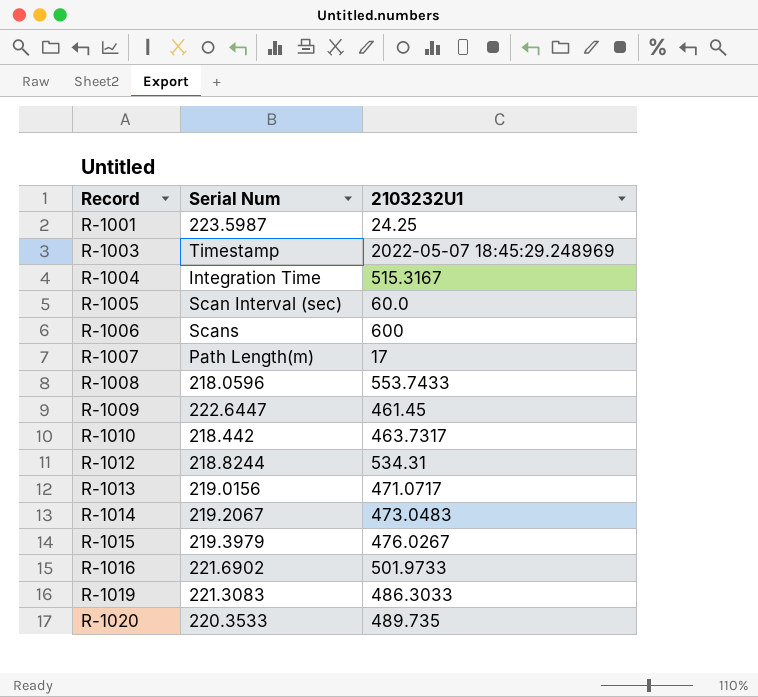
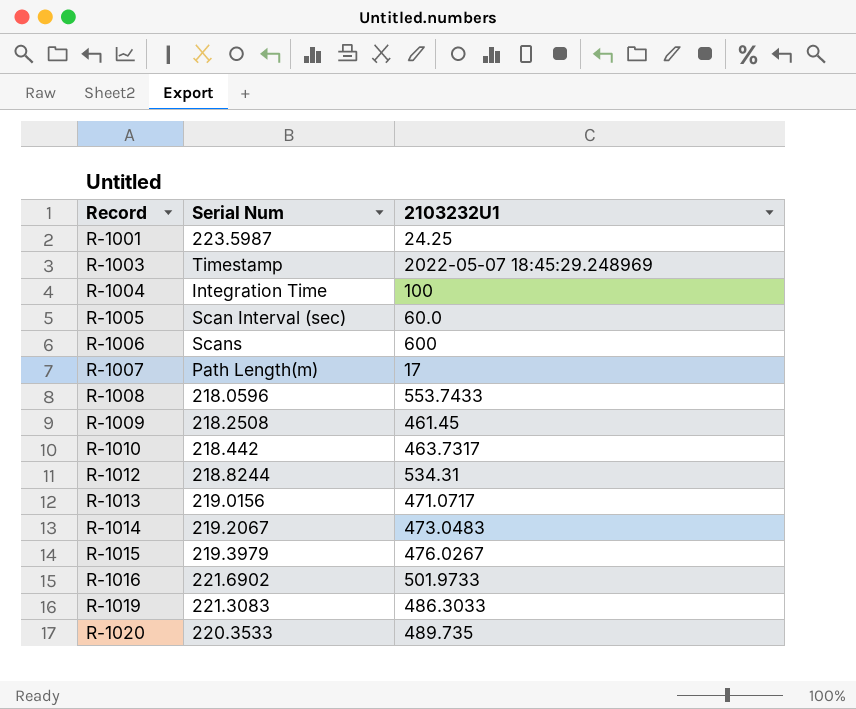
R-1004 | 2103232U1: 515.3167 -> 100
R-1009 | Serial Num: 222.6447 -> 218.2508

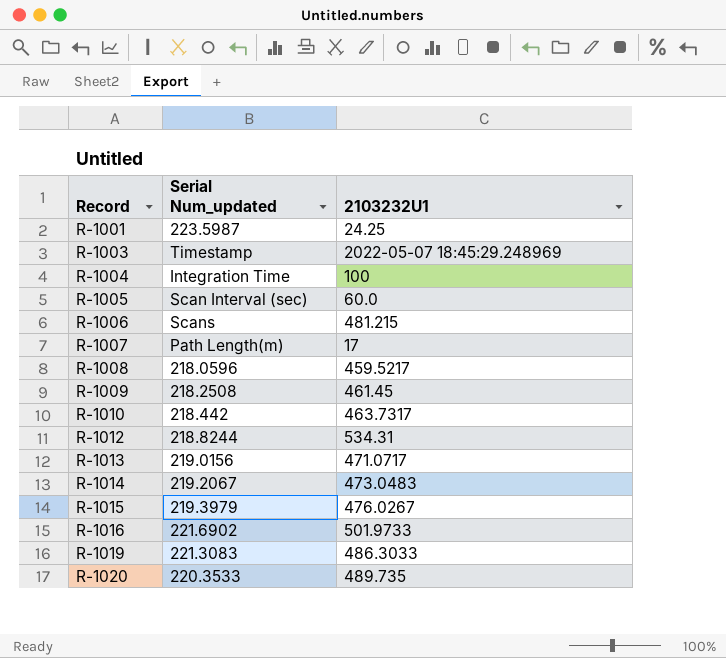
column name: Serial Num -> Serial Num_updated
R-1006 | 2103232U1: 600 -> 481.215
R-1008 | 2103232U1: 553.7433 -> 459.5217

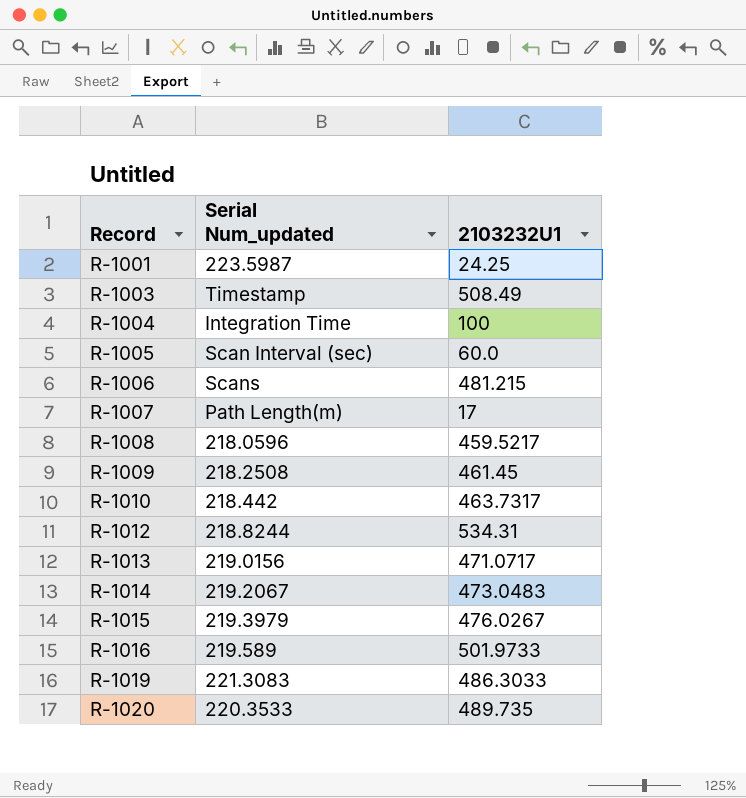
R-1003 | 2103232U1: 2022-05-07 18:45:29.248969 -> 508.49
R-1016 | Serial Num_updated: 221.6902 -> 219.589

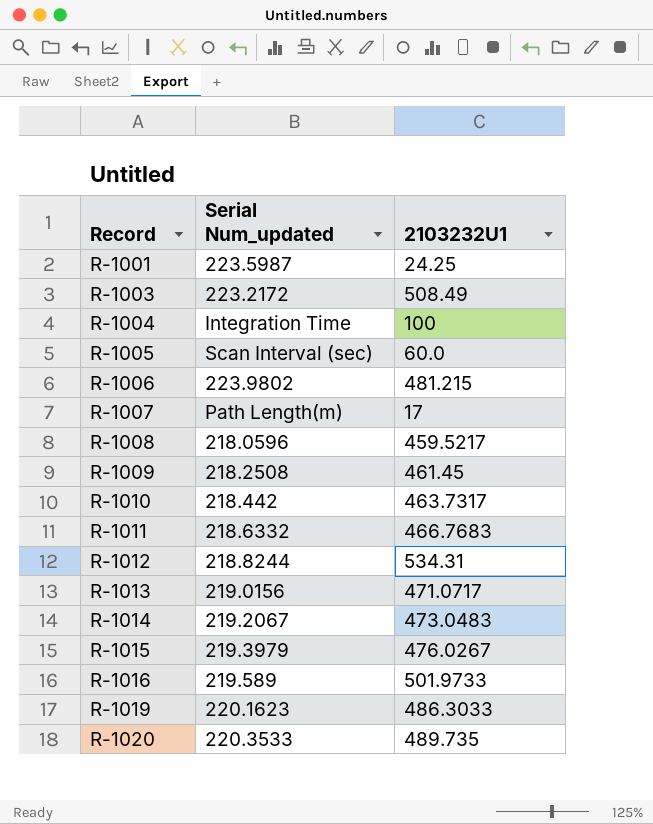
R-1003 | Serial Num_updated: Timestamp -> 223.2172
R-1006 | Serial Num_updated: Scans -> 223.9802
row R-1011: none -> 218.6332 | 466.7683
R-1019 | Serial Num_updated: 221.3083 -> 220.1623

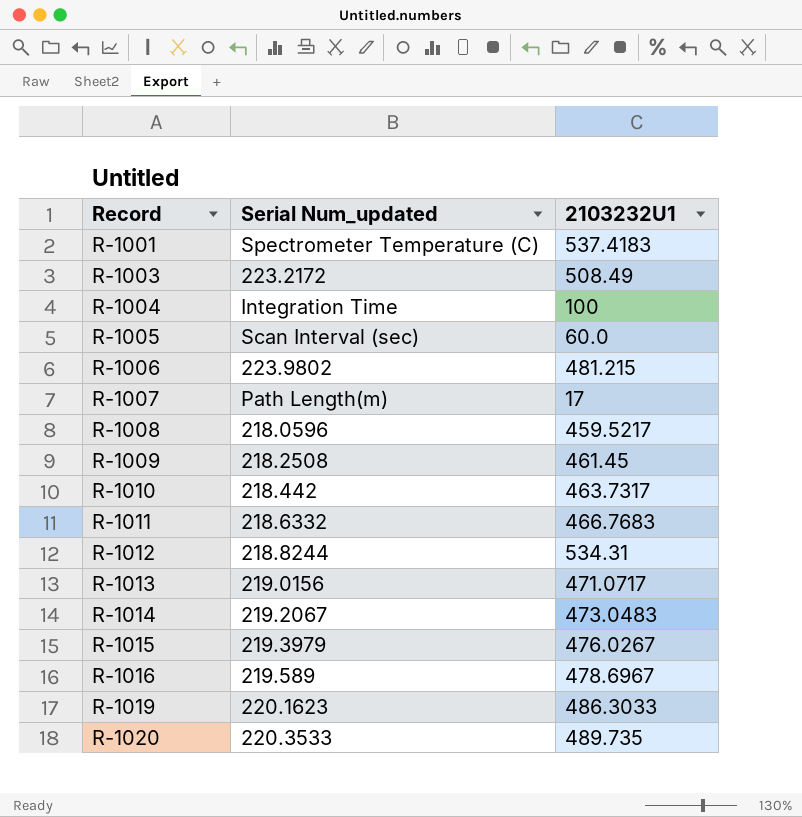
R-1001 | Serial Num_updated: 223.5987 -> Spectrometer Temperature (C)
R-1001 | 2103232U1: 24.25 -> 537.4183
R-1016 | 2103232U1: 501.9733 -> 478.6967

